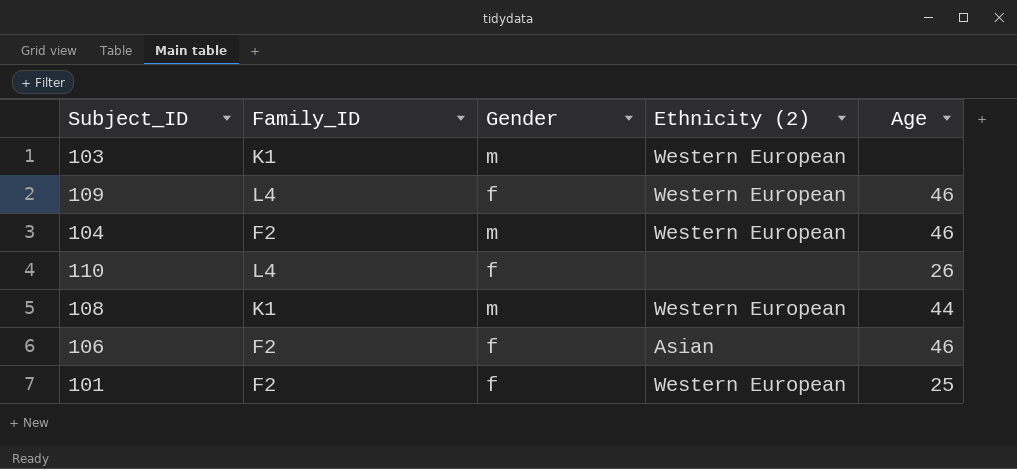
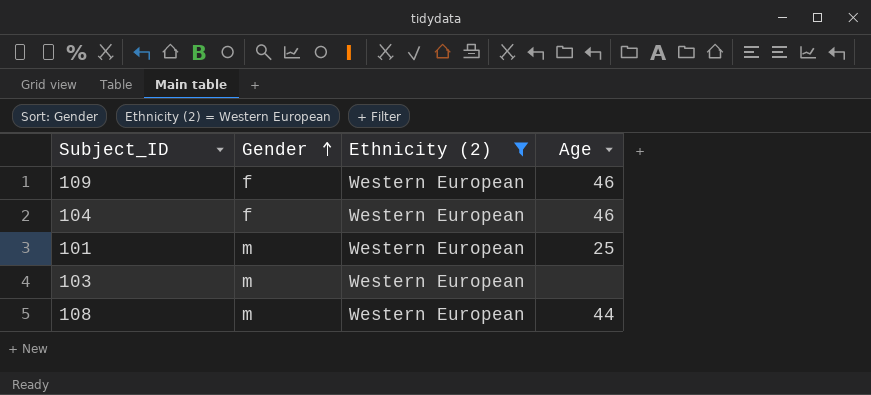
filter: none -> Ethnicity (2) = Western European
row order: none -> Gender ascending
column Family_ID | position: 2 -> none
104 | Gender: m -> f
101 | Gender: f -> m

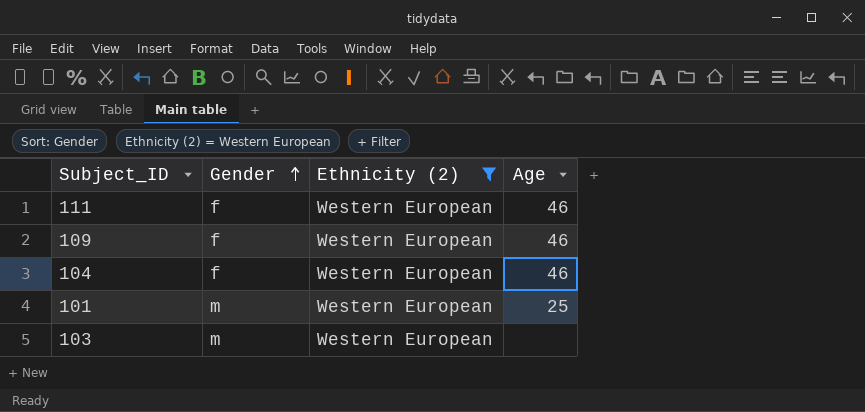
row 108: m | Western European | 44 -> none
row 111: none -> f | Western European | 46

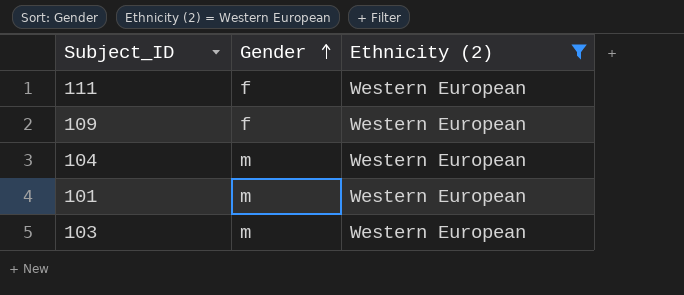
column Age | position: 4 -> none
104 | Gender: f -> m

